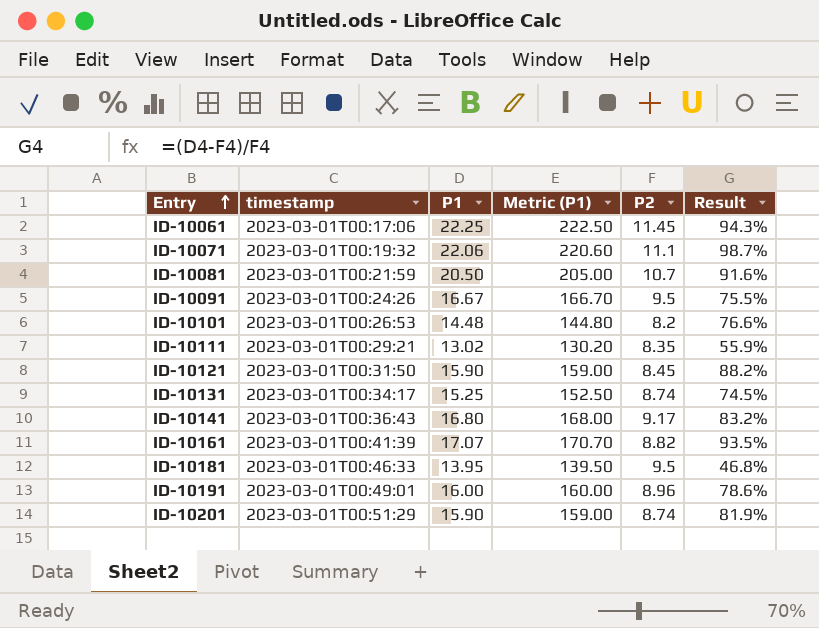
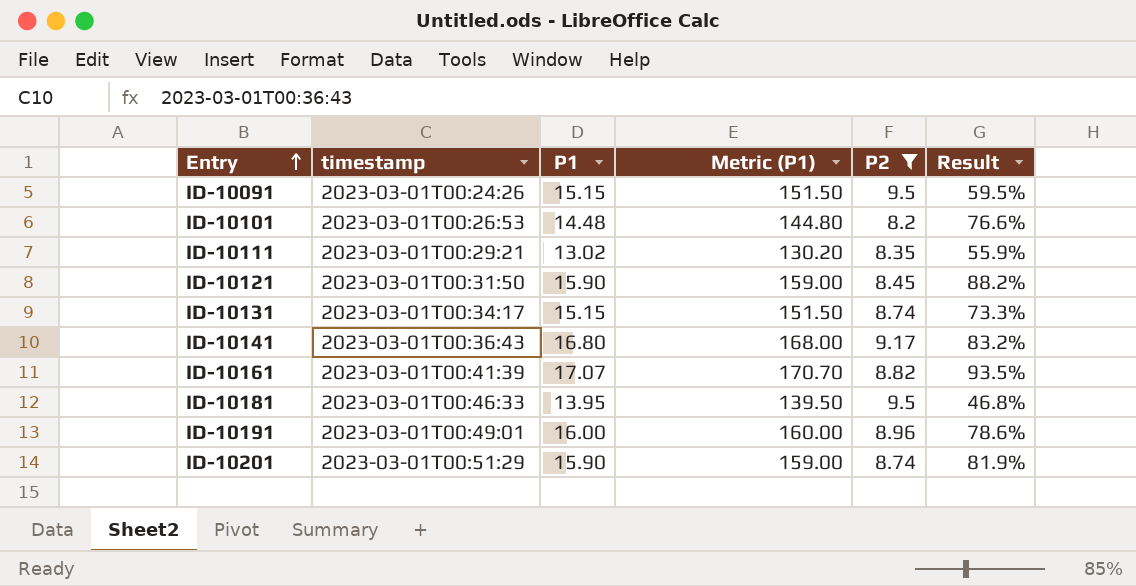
filter: none -> P2 <= 9.5
ID-10091 | P1: 16.67 -> 15.15
ID-10091 | Metric (P1): 166.70 -> 151.50
ID-10091 | Result: 75.5% -> 59.5%
ID-10131 | P1: 15.25 -> 15.15
ID-10131 | Metric (P1): 152.50 -> 151.50
ID-10131 | Result: 74.5% -> 73.3%

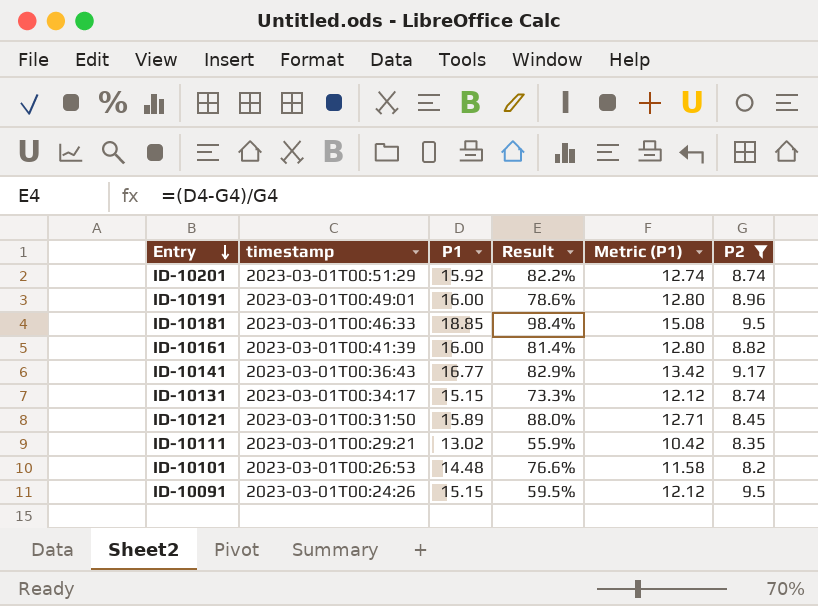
row order: Entry ascending -> Entry descending
column Result | position: 6 -> 4
column Metric (P1) | formula: [P1] * 10 -> [P1] * 0.8
ID-10201 | P1: 15.90 -> 15.92
ID-10201 | Result: 81.9% -> 82.2%
ID-10181 | P1: 13.95 -> 18.85
ID-10181 | Result: 46.8% -> 98.4%
ID-10161 | P1: 17.07 -> 16.00
ID-10161 | Result: 93.5% -> 81.4%
ID-10141 | P1: 16.80 -> 16.77
ID-10141 | Result: 83.2% -> 82.9%
ID-10121 | P1: 15.90 -> 15.89
ID-10121 | Result: 88.2% -> 88.0%

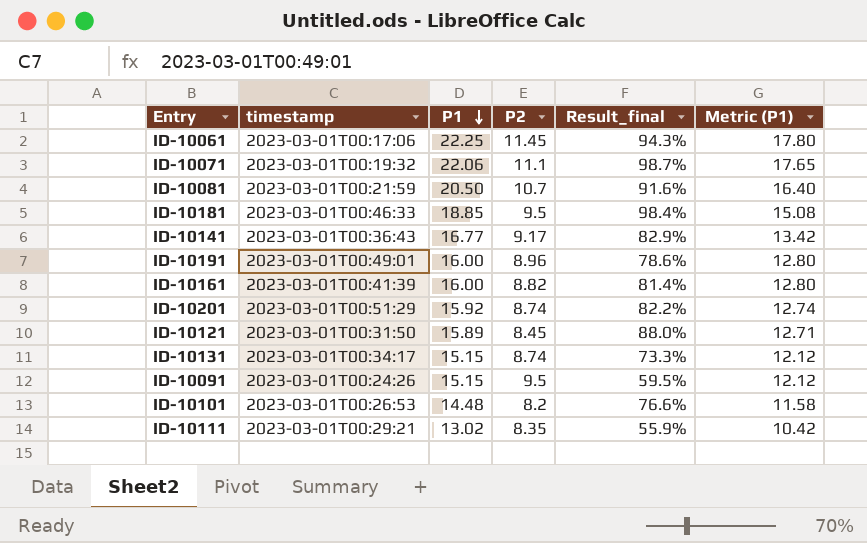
filter: P2 <= 9.5 -> none
row order: Entry descending -> P1 descending
column P2 | position: 6 -> 4
column name: Result -> Result_final

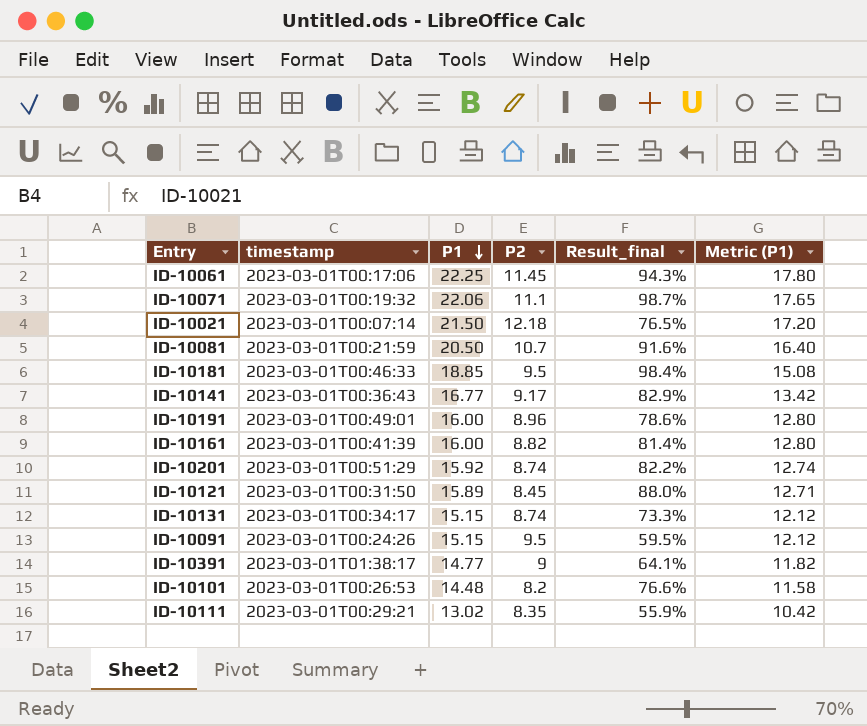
row ID-10021: none -> 2023-03-01T00:07:14 | 21.50 | 12.18 | 76.5% | 17.20
row ID-10391: none -> 2023-03-01T01:38:17 | 14.77 | 9 | 64.1% | 11.82

